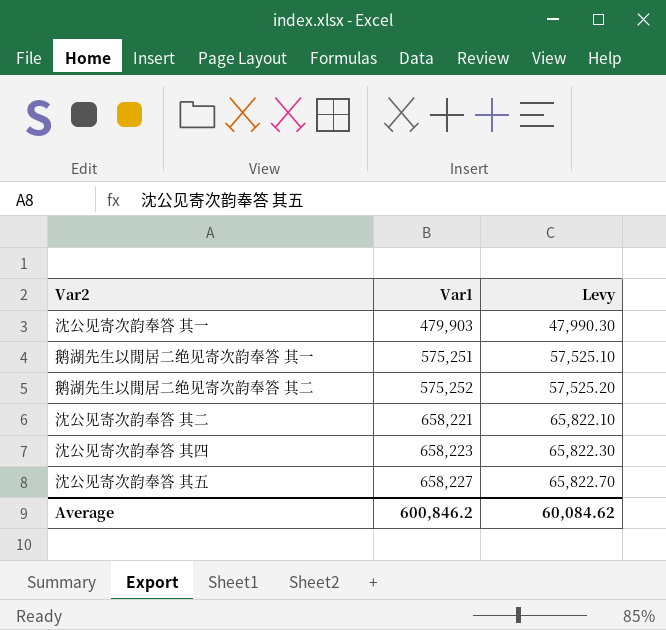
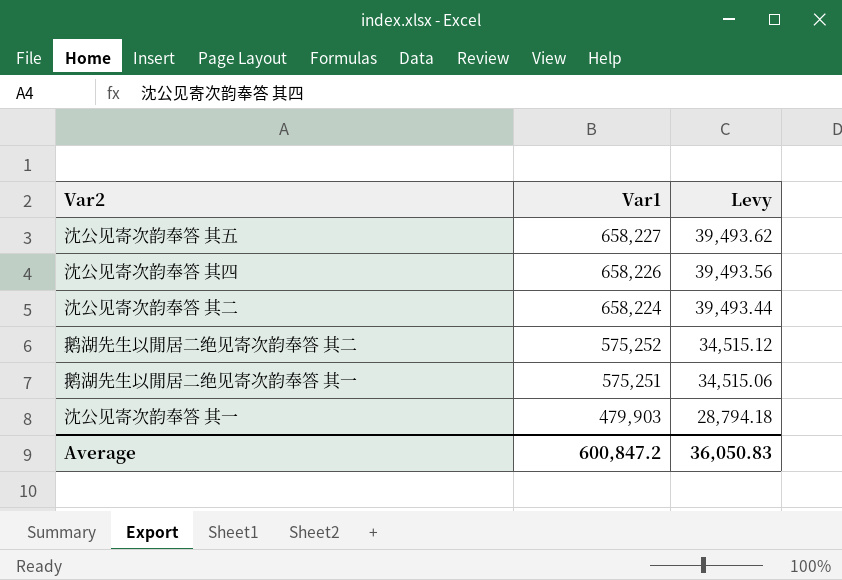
row order: Var1 ascending -> Var1 descending
column Levy | formula: [Var1] * 0.1 -> [Var1] * 0.06
沈公见寄次韵奉答 其四 | Var1: 658,223 -> 658,226
沈公见寄次韵奉答 其二 | Var1: 658,221 -> 658,224
Average | Var1: 600,846.2 -> 600,847.2
Average | Levy: 60,084.62 -> 36,050.83

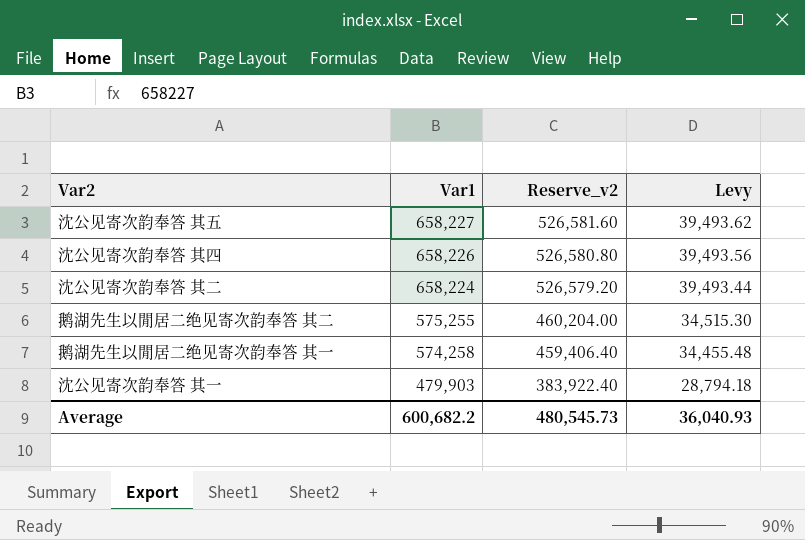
column Reserve_v2 | formula: none -> [Var1] * 0.8
鹅湖先生以閒居二绝见寄次韵奉答 其二 | Var1: 575,252 -> 575,255
鹅湖先生以閒居二绝见寄次韵奉答 其二 | Levy: 34,515.12 -> 34,515.30
鹅湖先生以閒居二绝见寄次韵奉答 其一 | Var1: 575,251 -> 574,258
鹅湖先生以閒居二绝见寄次韵奉答 其一 | Levy: 34,515.06 -> 34,455.48
Average | Var1: 600,847.2 -> 600,682.2
Average | Levy: 36,050.83 -> 36,040.93

